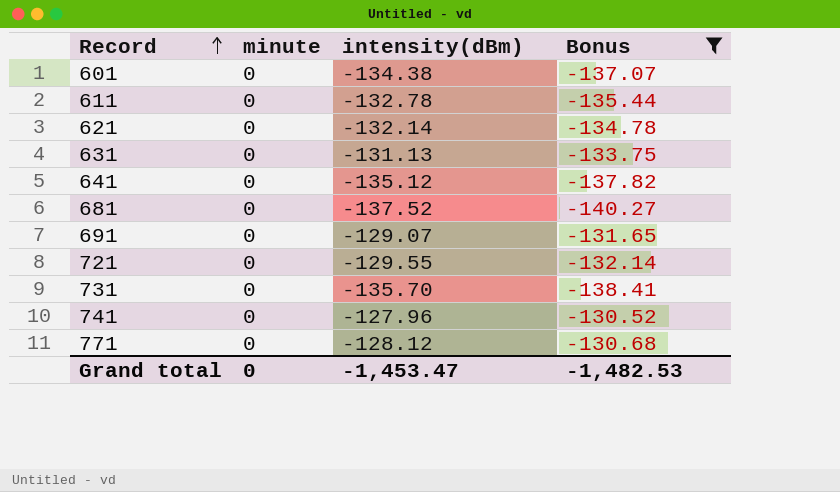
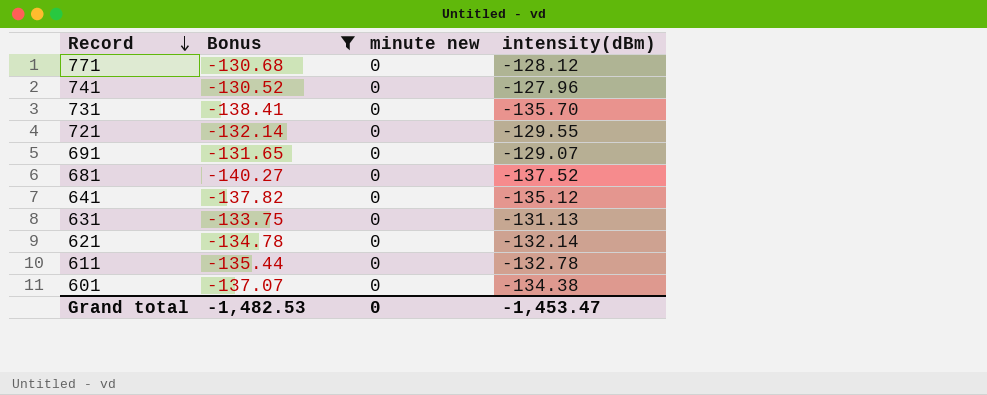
row order: Record ascending -> Record descending
column Bonus | position: 4 -> 2
column name: minute -> minute new

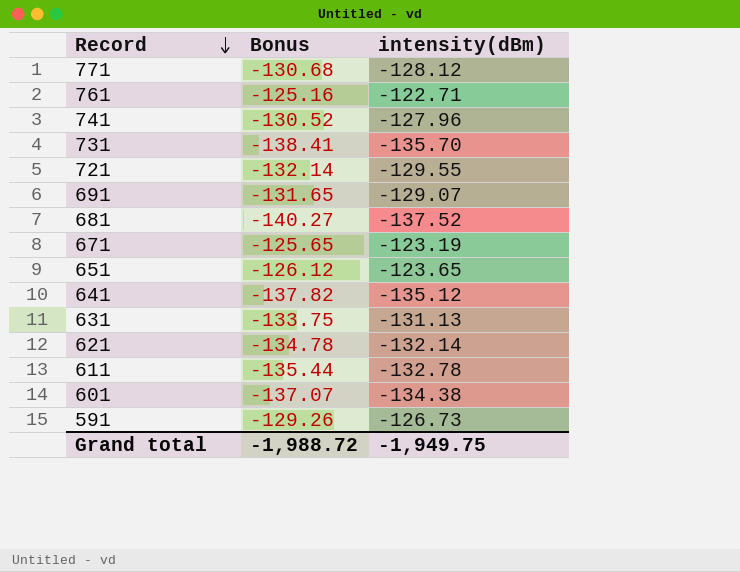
filter: Bonus <= -130.52 -> none
column minute new | position: 3 -> none
Grand total | Bonus: -1,482.53 -> -1,988.72
Grand total | intensity(dBm): -1,453.47 -> -1,949.75

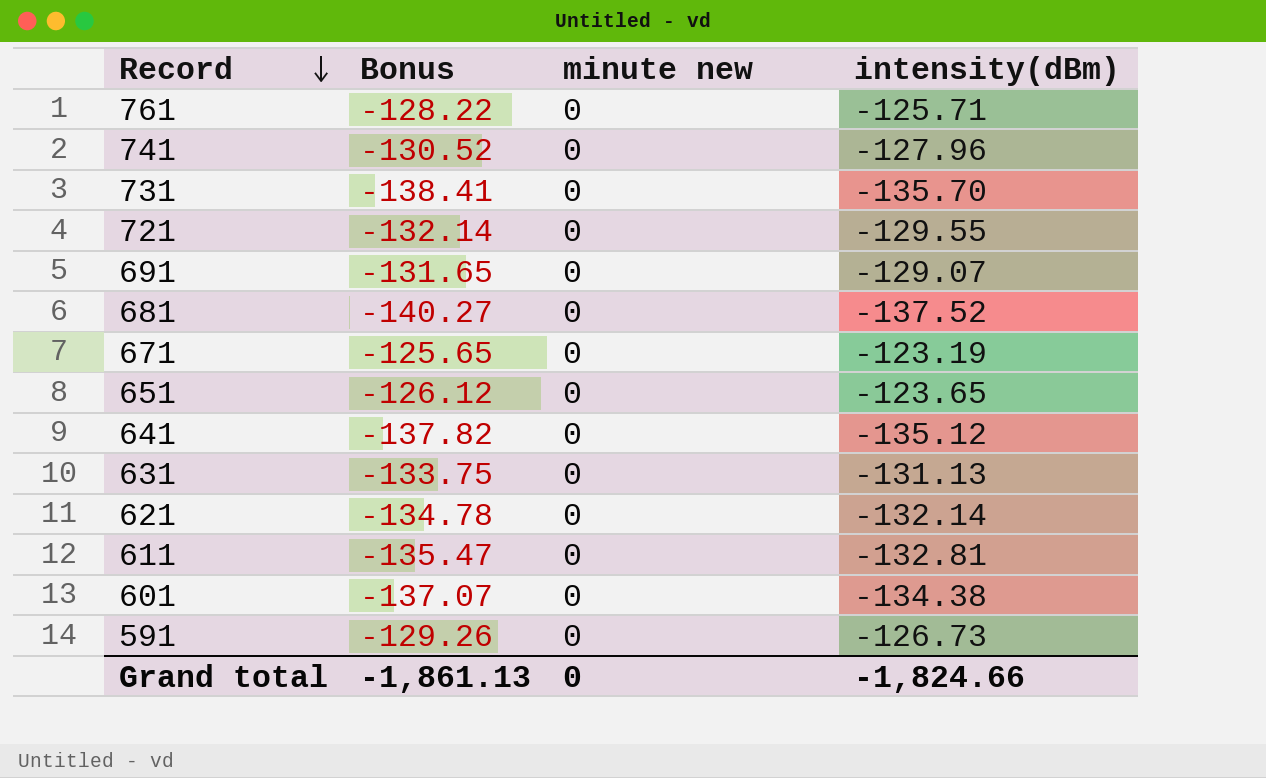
column minute new | position: none -> 3
row 771: -130.68 | -128.12 -> none
761 | Bonus: -125.16 -> -128.22
761 | intensity(dBm): -122.71 -> -125.71
611 | Bonus: -135.44 -> -135.47
611 | intensity(dBm): -132.78 -> -132.81
Grand total | Bonus: -1,988.72 -> -1,861.13
Grand total | intensity(dBm): -1,949.75 -> -1,824.66

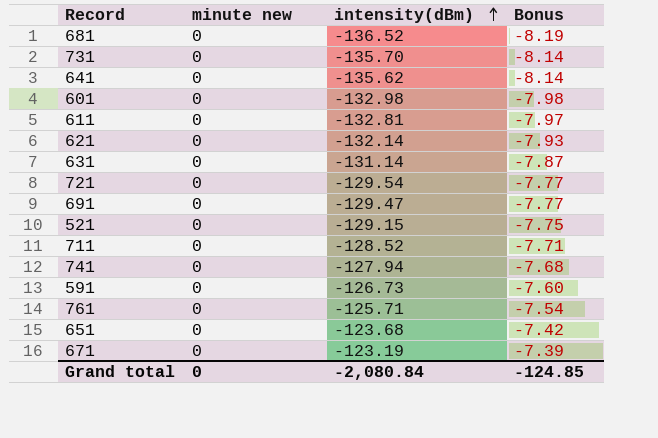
row order: Record descending -> intensity(dBm) ascending
column Bonus | formula: [intensity(dBm)] * 1.02 -> [intensity(dBm)] * 0.06
column Bonus | position: 2 -> 4
681 | intensity(dBm): -137.52 -> -136.52
641 | intensity(dBm): -135.12 -> -135.62
601 | intensity(dBm): -134.38 -> -132.98
631 | intensity(dBm): -131.13 -> -131.14
721 | intensity(dBm): -129.55 -> -129.54
691 | intensity(dBm): -129.07 -> -129.47
row 521: none -> 0 | -129.15 | -7.75
row 711: none -> 0 | -128.52 | -7.71
741 | intensity(dBm): -127.96 -> -127.94
651 | intensity(dBm): -123.65 -> -123.68
Grand total | intensity(dBm): -1,824.66 -> -2,080.84
Grand total | Bonus: -1,861.13 -> -124.85

